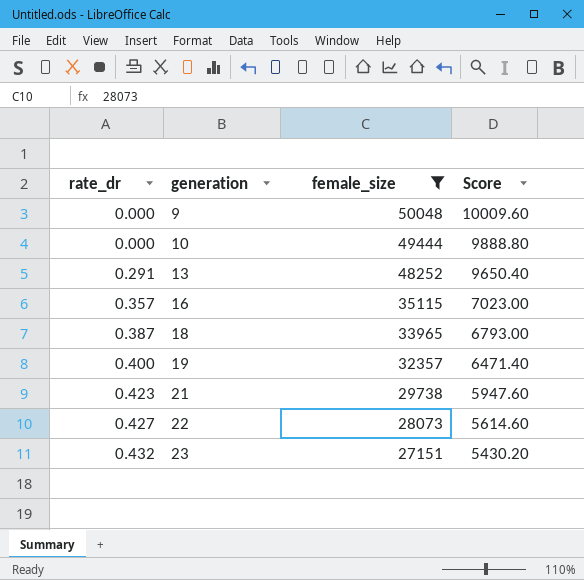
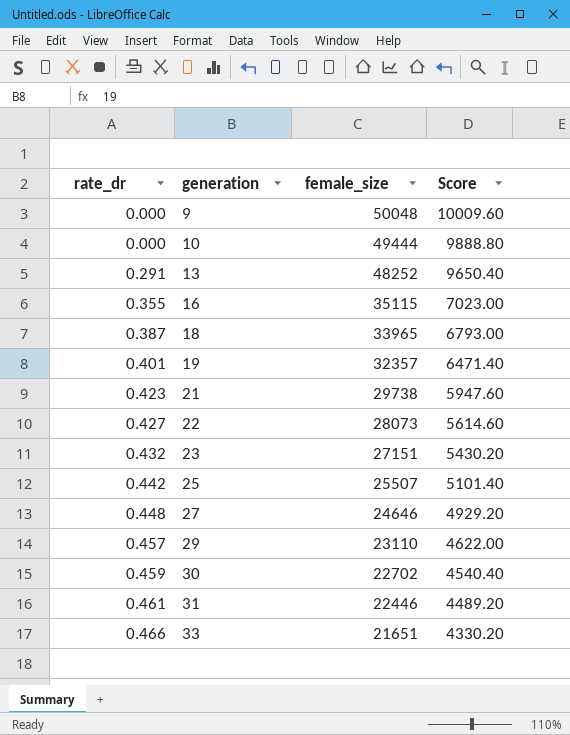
filter: female_size >= 27151 -> none
16 | rate_dr: 0.357 -> 0.355
19 | rate_dr: 0.400 -> 0.401

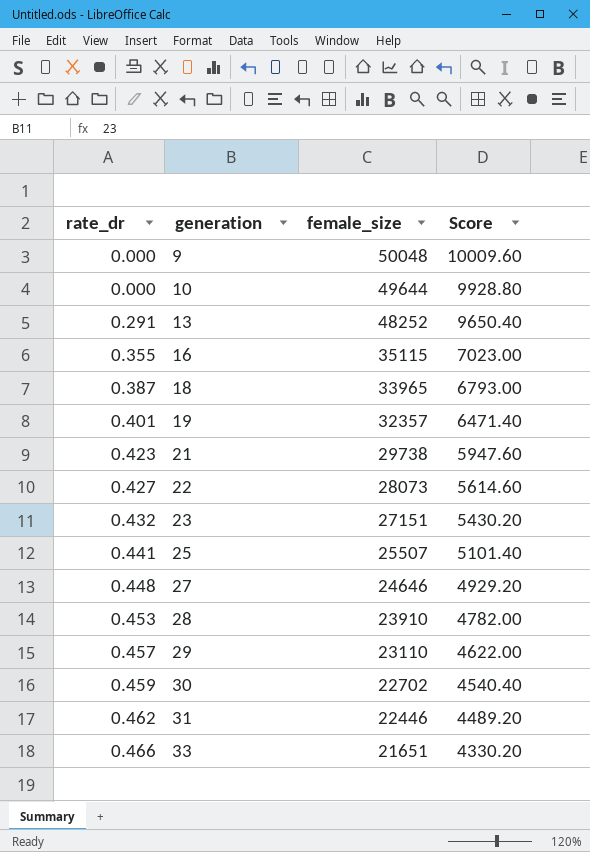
10 | female_size: 49444 -> 49644
10 | Score: 9888.80 -> 9928.80
25 | rate_dr: 0.442 -> 0.441
row 28: none -> 0.453 | 23910 | 4782.00
31 | rate_dr: 0.461 -> 0.462

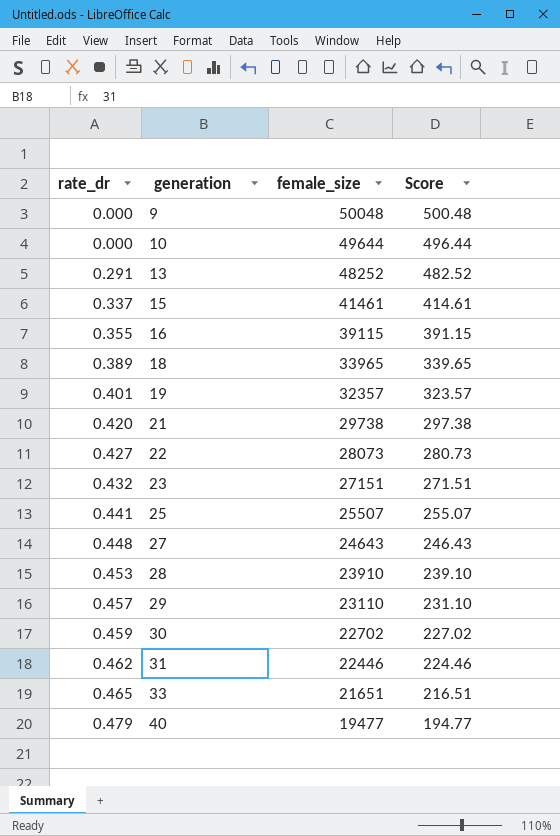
column Score | formula: [female_size] * 0.2 -> [female_size] * 0.01
row 15: none -> 0.337 | 41461 | 414.61
16 | female_size: 35115 -> 39115
18 | rate_dr: 0.387 -> 0.389
21 | rate_dr: 0.423 -> 0.420
27 | female_size: 24646 -> 24643
33 | rate_dr: 0.466 -> 0.465
row 40: none -> 0.479 | 19477 | 194.77

